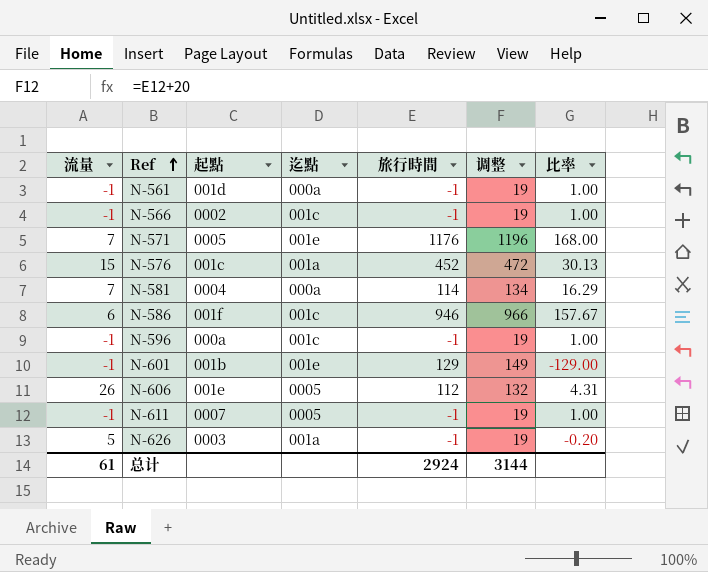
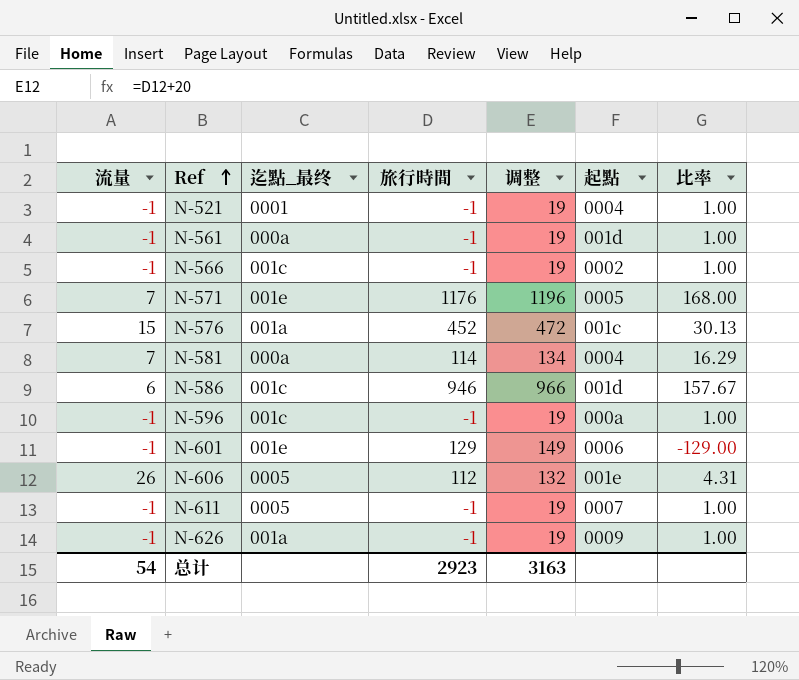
column name: 迄點 -> 迄點_最终
column 起點 | position: 3 -> 6
row N-521: none -> -1 | 0001 | -1 | 19 | 0004 | 1.00
N-586 | 起點: 001f -> 001d
N-601 | 起點: 001b -> 0006
N-626 | 流量: 5 -> -1
N-626 | 起點: 0003 -> 0009
N-626 | 比率: -0.20 -> 1.00
总计 | 流量: 61 -> 54
总计 | 旅行時間: 2924 -> 2923
总计 | 调整: 3144 -> 3163

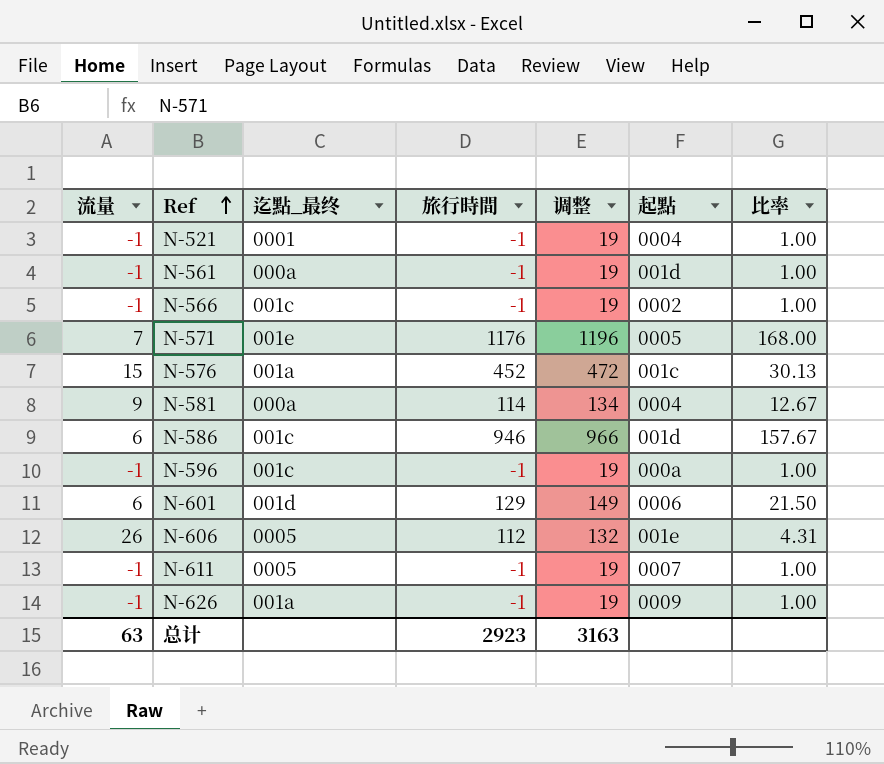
N-581 | 流量: 7 -> 9
N-581 | 比率: 16.29 -> 12.67
N-601 | 流量: -1 -> 6
N-601 | 迄點_最终: 001e -> 001d
N-601 | 比率: -129.00 -> 21.50
总计 | 流量: 54 -> 63

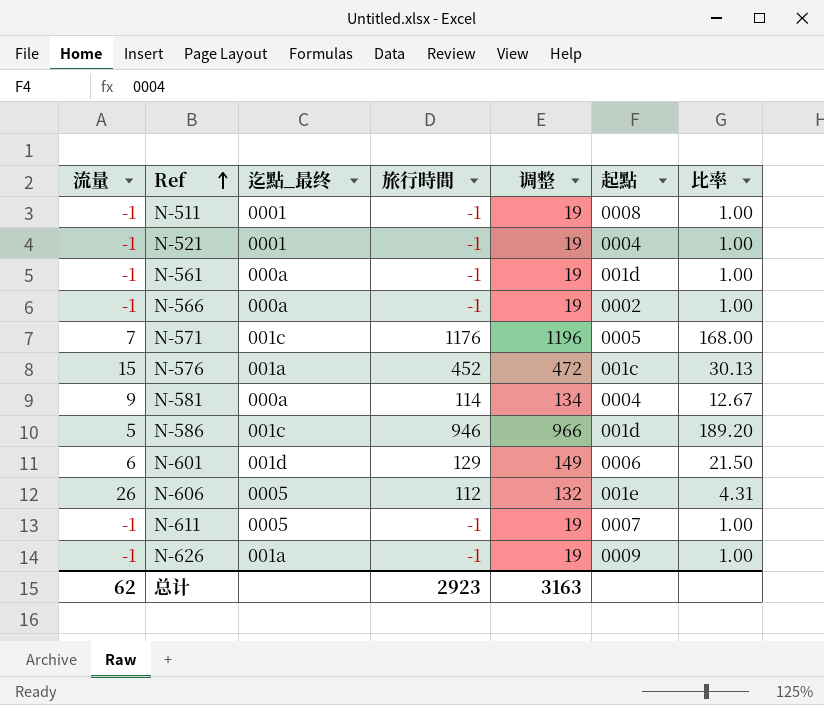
row N-596: -1 | 001c | -1 | 19 | 000a | 1.00 -> none
row N-511: none -> -1 | 0001 | -1 | 19 | 0008 | 1.00
N-566 | 迄點_最终: 001c -> 000a
N-571 | 迄點_最终: 001e -> 001c
N-586 | 流量: 6 -> 5
N-586 | 比率: 157.67 -> 189.20
总计 | 流量: 63 -> 62

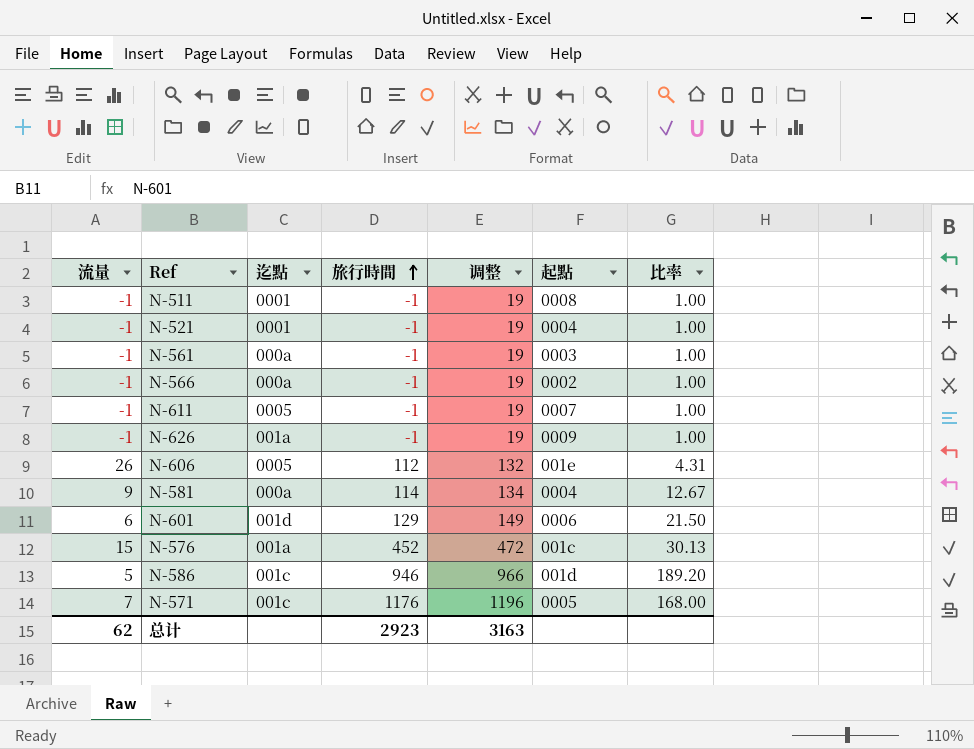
row order: Ref ascending -> 旅行時間 ascending
column name: 迄點_最终 -> 迄點
N-561 | 起點: 001d -> 0003

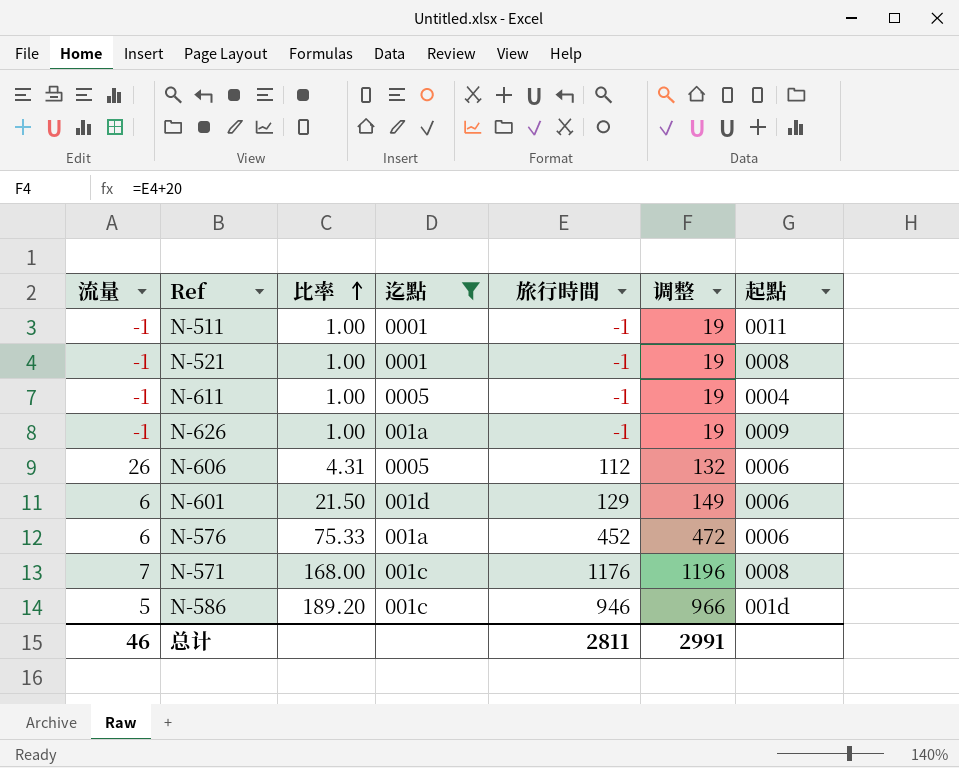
filter: none -> 迄點 != 000a
row order: 旅行時間 ascending -> 比率 ascending
column 比率 | position: 7 -> 3
N-511 | 起點: 0008 -> 0011
N-521 | 起點: 0004 -> 0008
N-611 | 起點: 0007 -> 0004
N-606 | 起點: 001e -> 0006
N-576 | 流量: 15 -> 6
N-576 | 比率: 30.13 -> 75.33
N-576 | 起點: 001c -> 0006
N-571 | 起點: 0005 -> 0008
总计 | 流量: 62 -> 46
总计 | 旅行時間: 2923 -> 2811
总计 | 调整: 3163 -> 2991

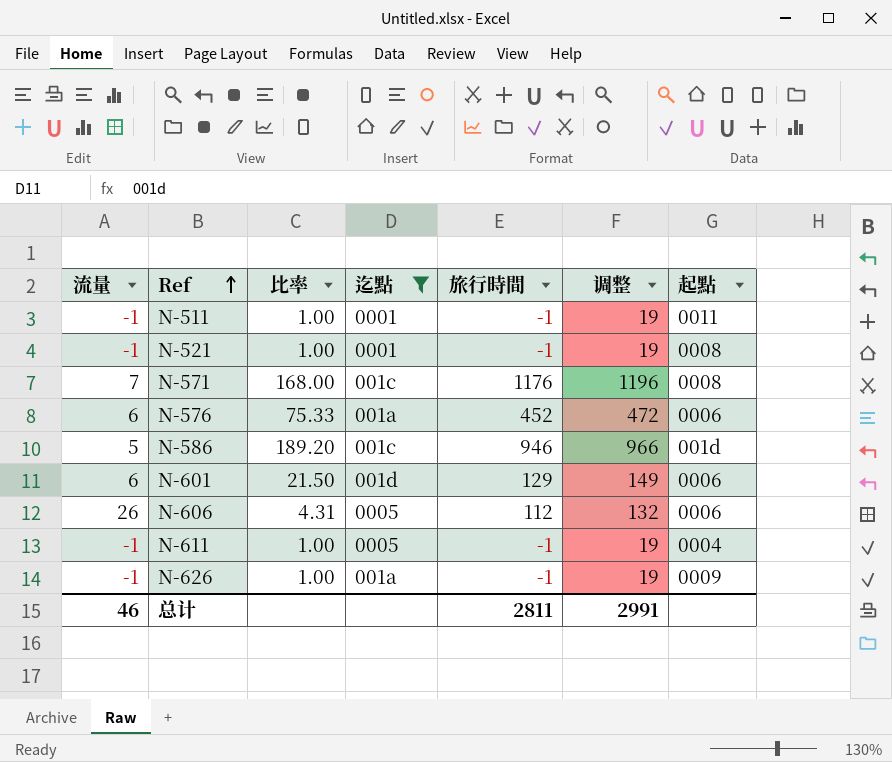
row order: 比率 ascending -> Ref ascending

